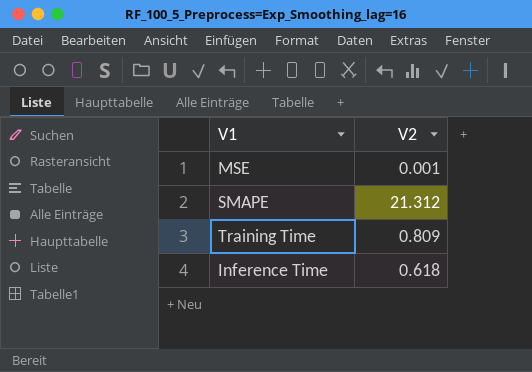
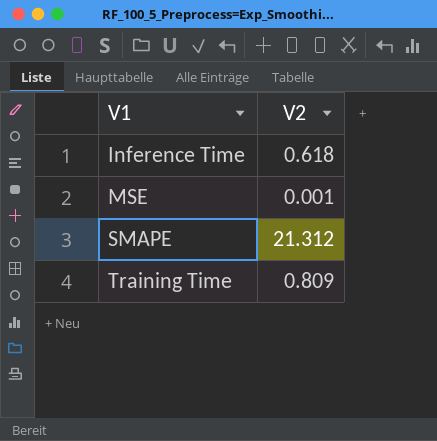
row order: none -> V1 ascending

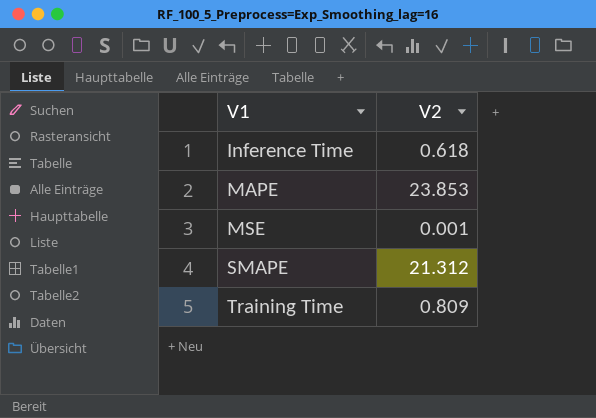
row MAPE: none -> 23.853

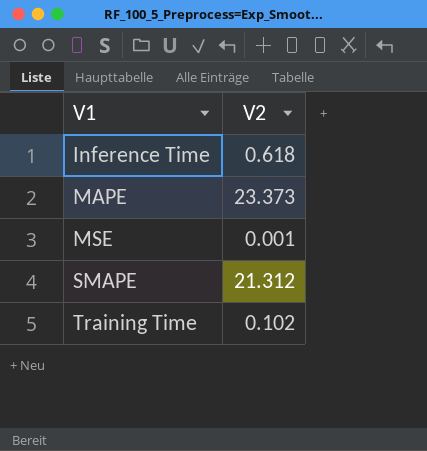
MAPE | V2: 23.853 -> 23.373
Training Time | V2: 0.809 -> 0.102

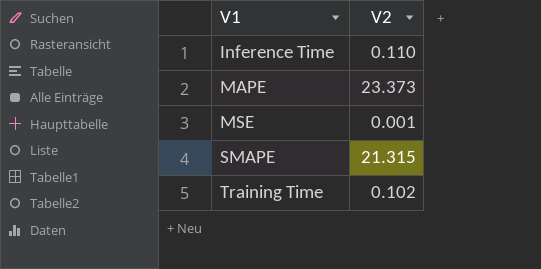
Inference Time | V2: 0.618 -> 0.110
SMAPE | V2: 21.312 -> 21.315

